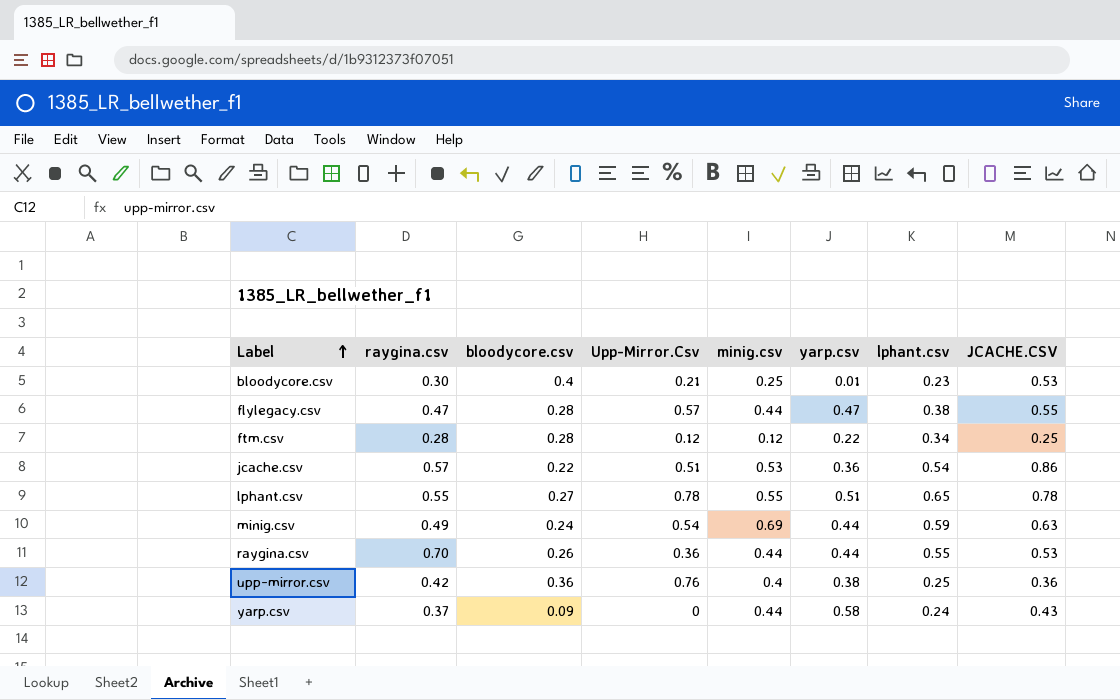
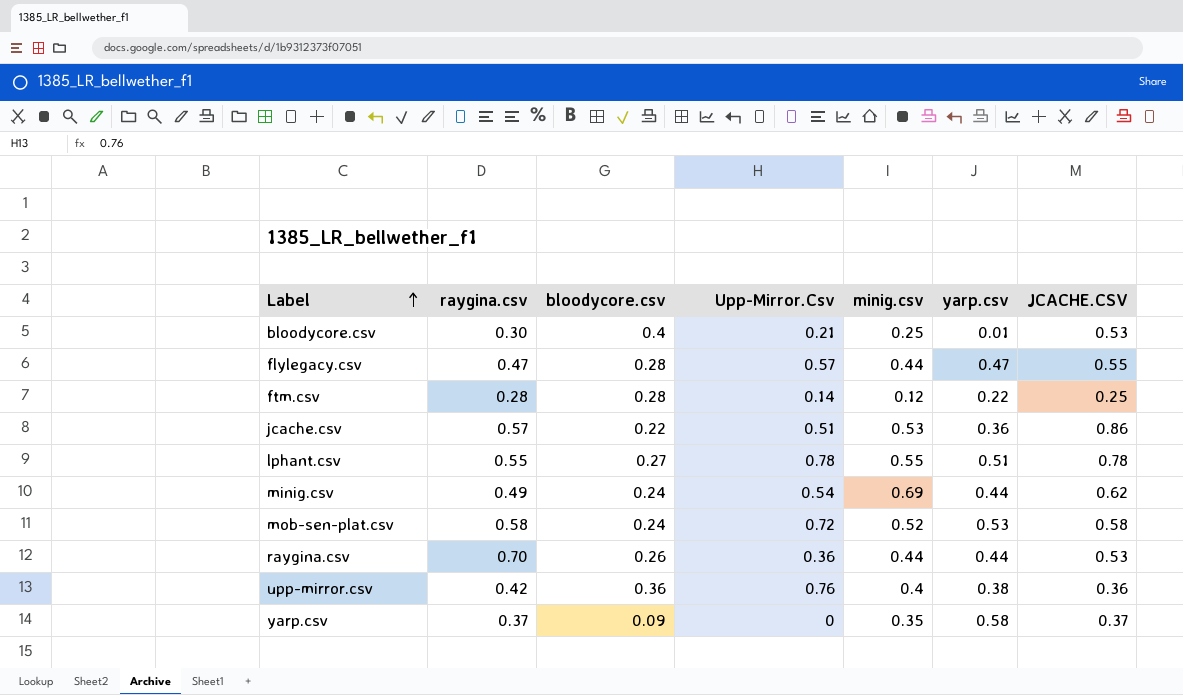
column lphant.csv | position: 7 -> none
ftm.csv | Upp-Mirror.Csv: 0.12 -> 0.14
minig.csv | JCACHE.CSV: 0.63 -> 0.62
row mob-sen-plat.csv: none -> 0.58 | 0.24 | 0.72 | 0.52 | 0.53 | 0.58
yarp.csv | minig.csv: 0.44 -> 0.35
yarp.csv | JCACHE.CSV: 0.43 -> 0.37

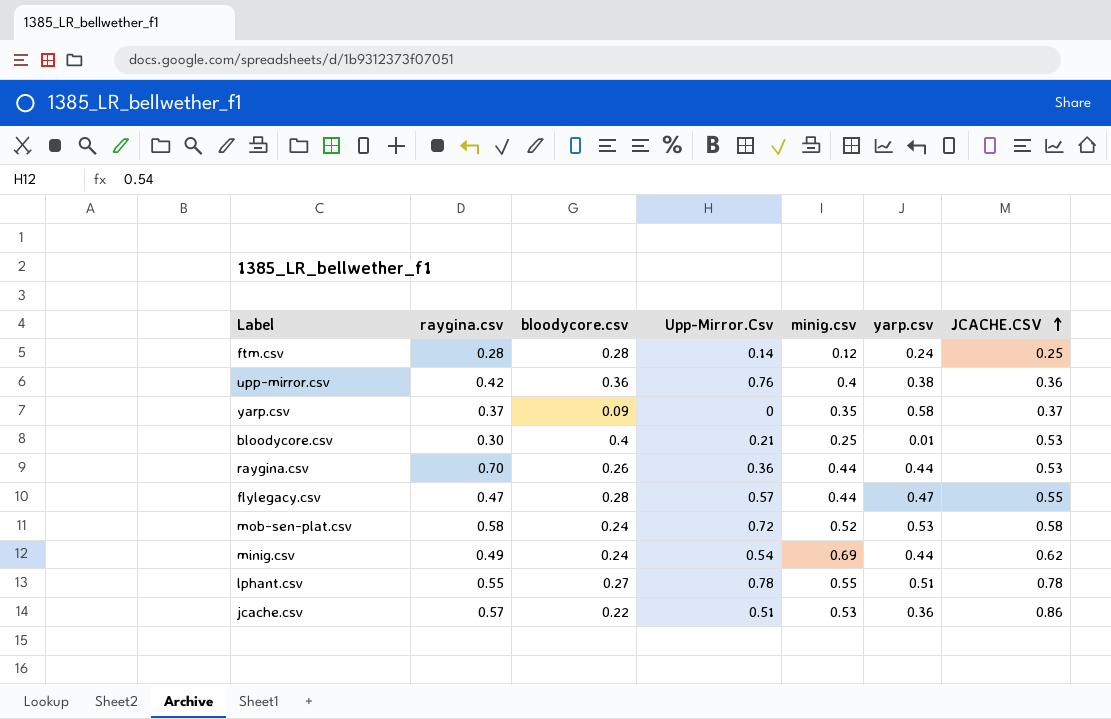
row order: Label ascending -> JCACHE.CSV ascending
ftm.csv | yarp.csv: 0.22 -> 0.24

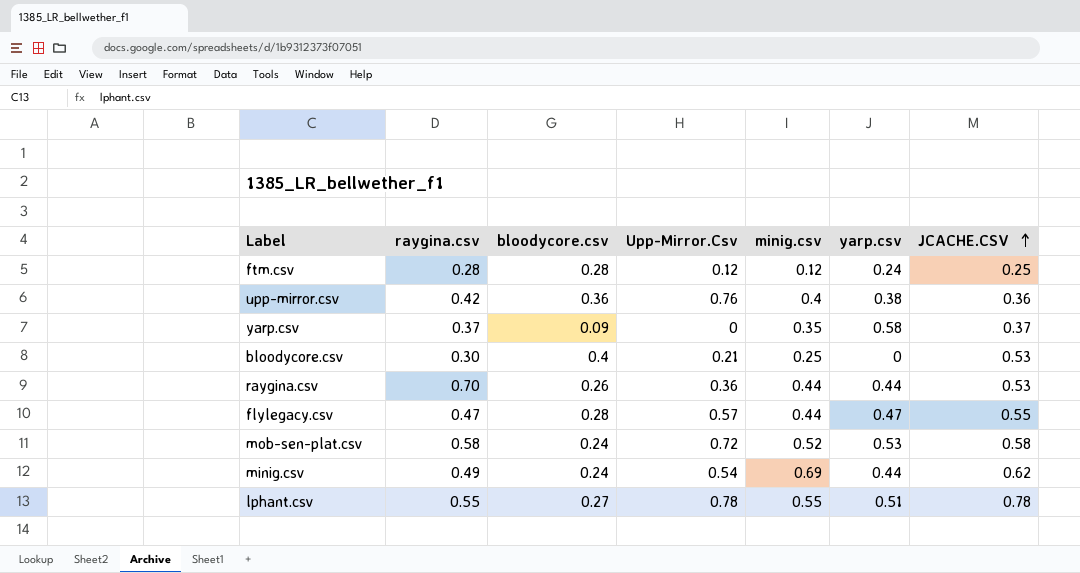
row jcache.csv: 0.57 | 0.22 | 0.51 | 0.53 | 0.36 | 0.86 -> none
ftm.csv | Upp-Mirror.Csv: 0.14 -> 0.12
bloodycore.csv | yarp.csv: 0.01 -> 0

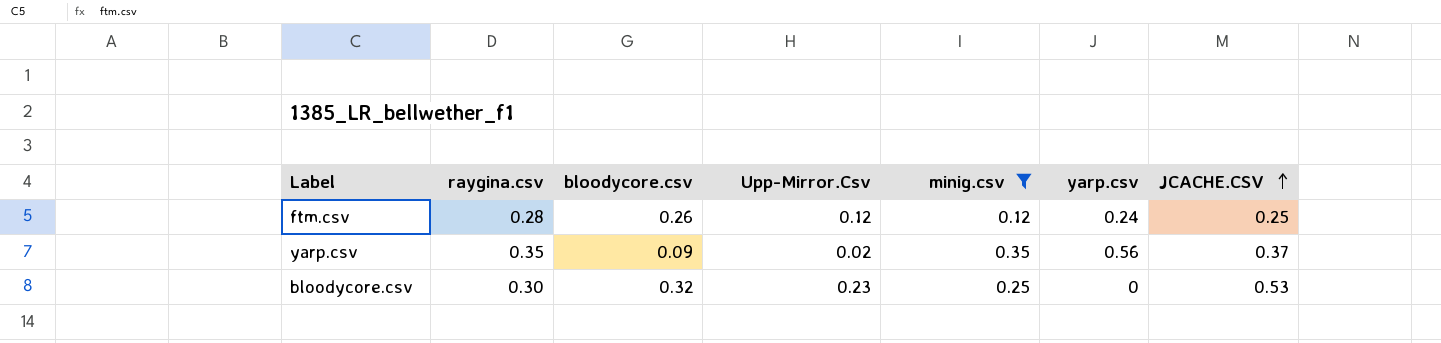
filter: none -> minig.csv <= 0.35
ftm.csv | bloodycore.csv: 0.28 -> 0.26
yarp.csv | raygina.csv: 0.37 -> 0.35
yarp.csv | Upp-Mirror.Csv: 0 -> 0.02
yarp.csv | yarp.csv: 0.58 -> 0.56
bloodycore.csv | bloodycore.csv: 0.4 -> 0.32
bloodycore.csv | Upp-Mirror.Csv: 0.21 -> 0.23

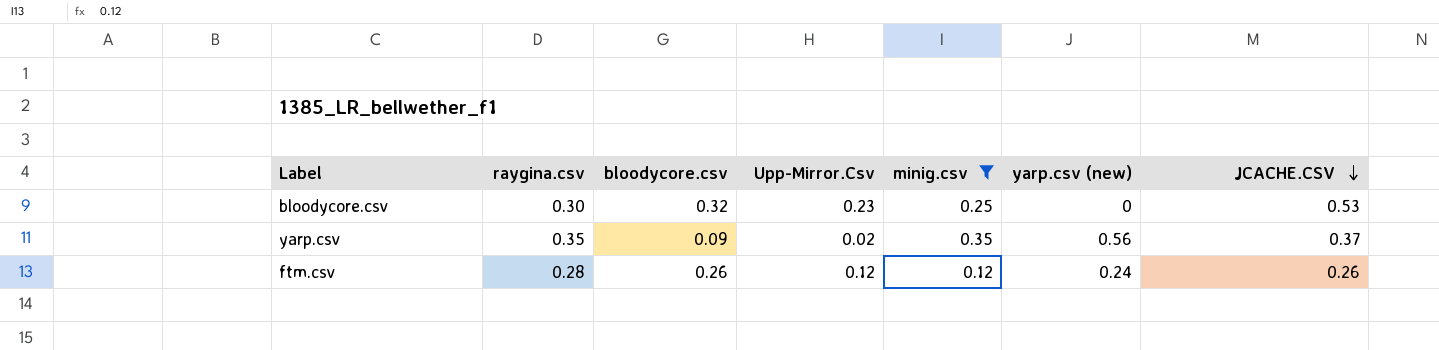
row order: JCACHE.CSV ascending -> JCACHE.CSV descending
column name: yarp.csv -> yarp.csv (new)
ftm.csv | JCACHE.CSV: 0.25 -> 0.26

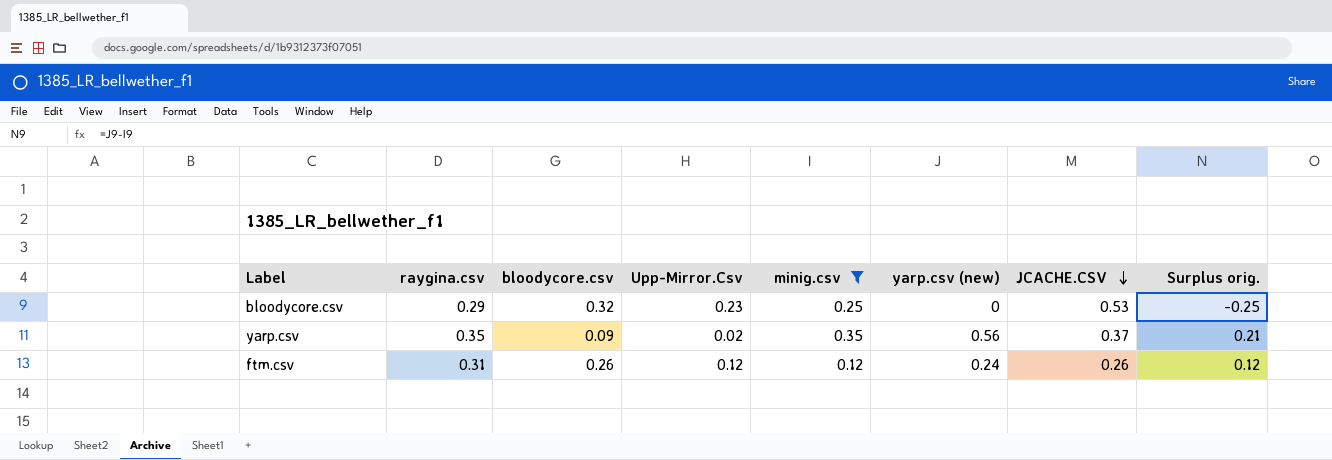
column Surplus orig. | formula: none -> [yarp.csv (new)] - [minig.csv]
bloodycore.csv | raygina.csv: 0.30 -> 0.29
ftm.csv | raygina.csv: 0.28 -> 0.31

